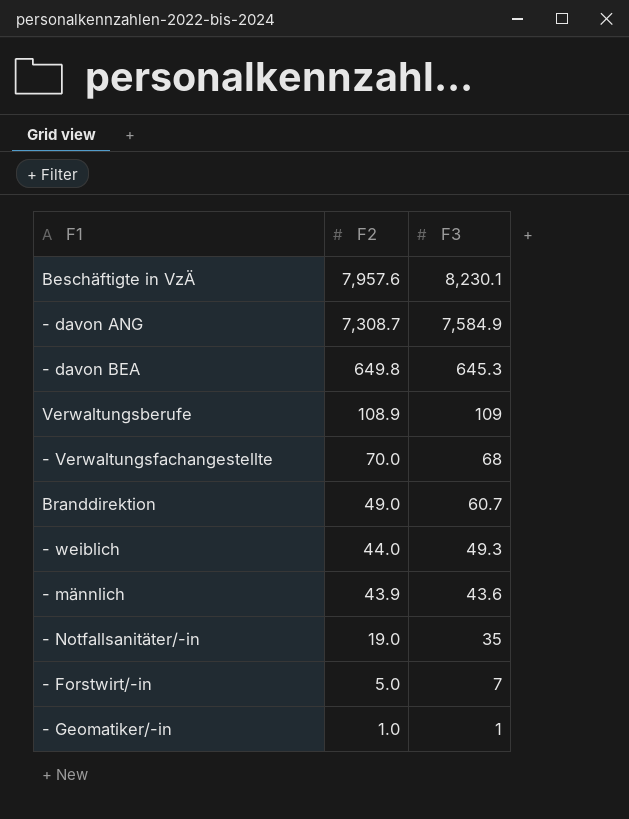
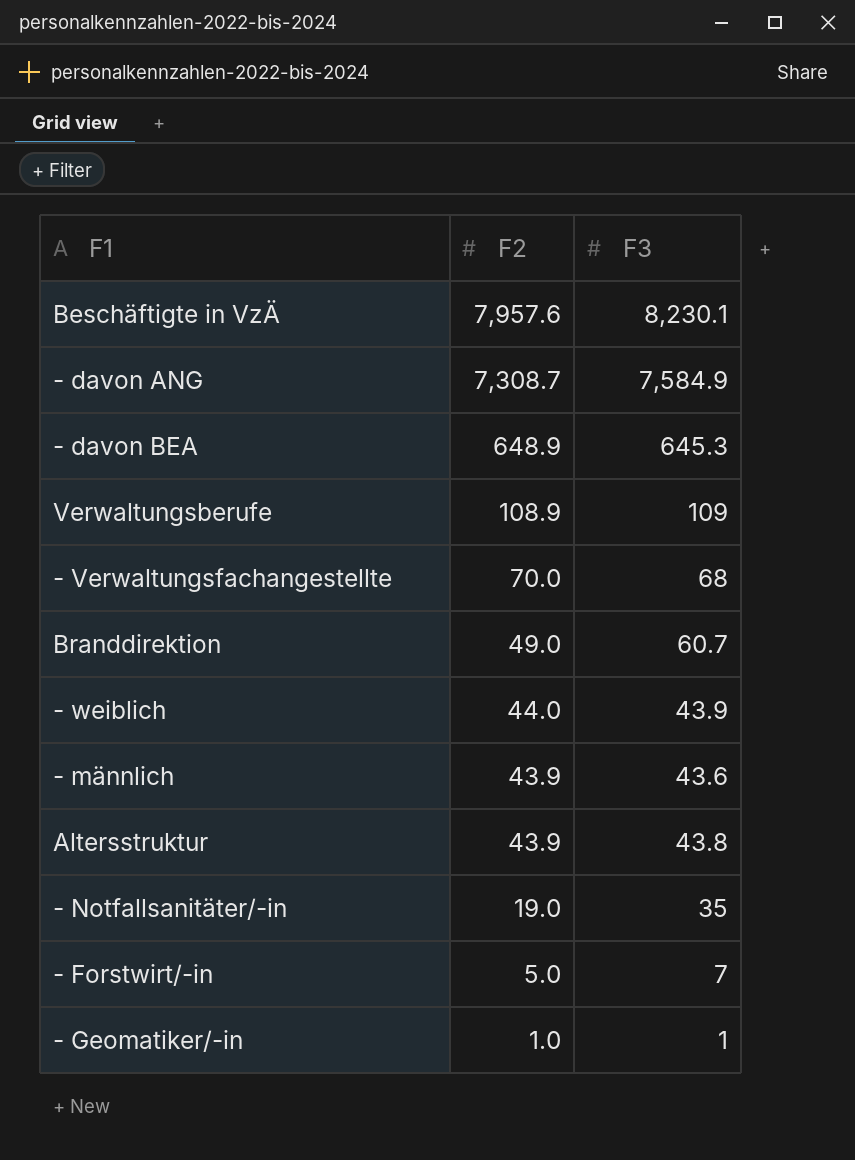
- davon BEA | F2: 649.8 -> 648.9
- weiblich | F3: 49.3 -> 43.9
row Altersstruktur: none -> 43.9 | 43.8

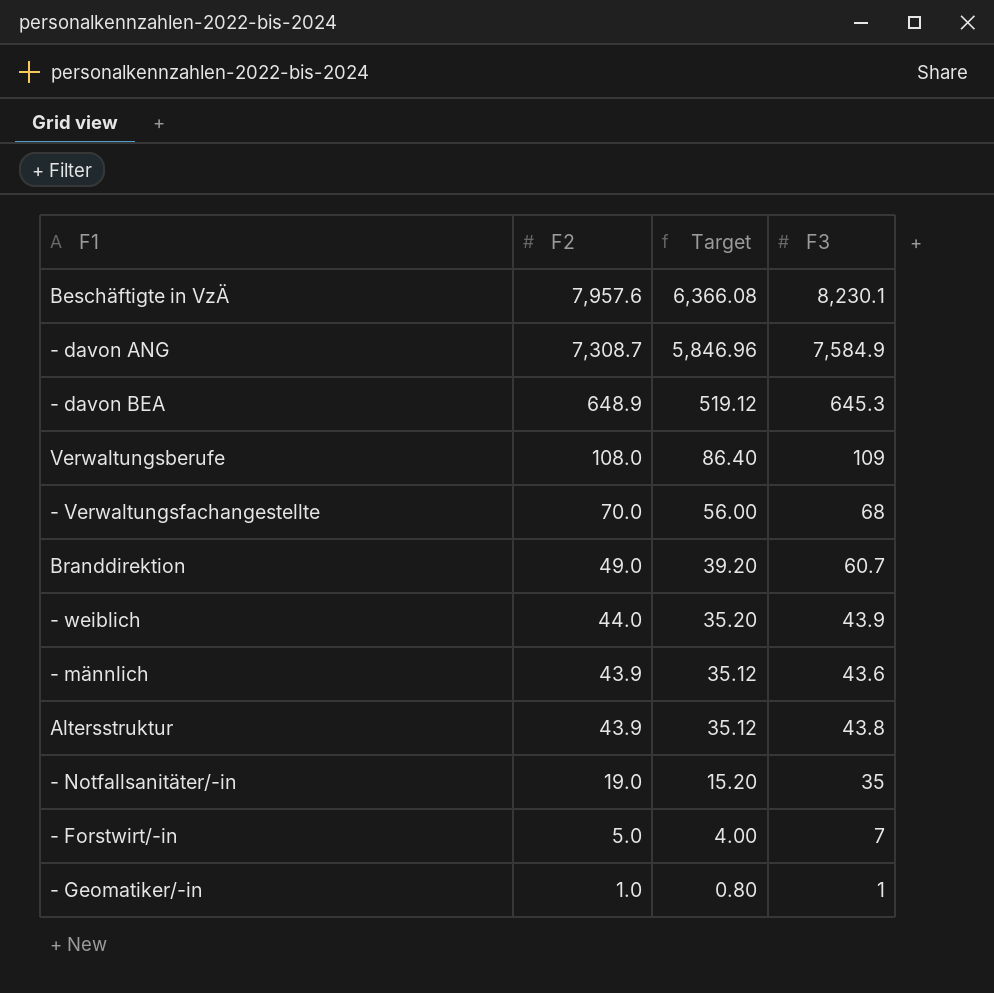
column Target | formula: none -> [F2] * 0.8
Verwaltungsberufe | F2: 108.9 -> 108.0

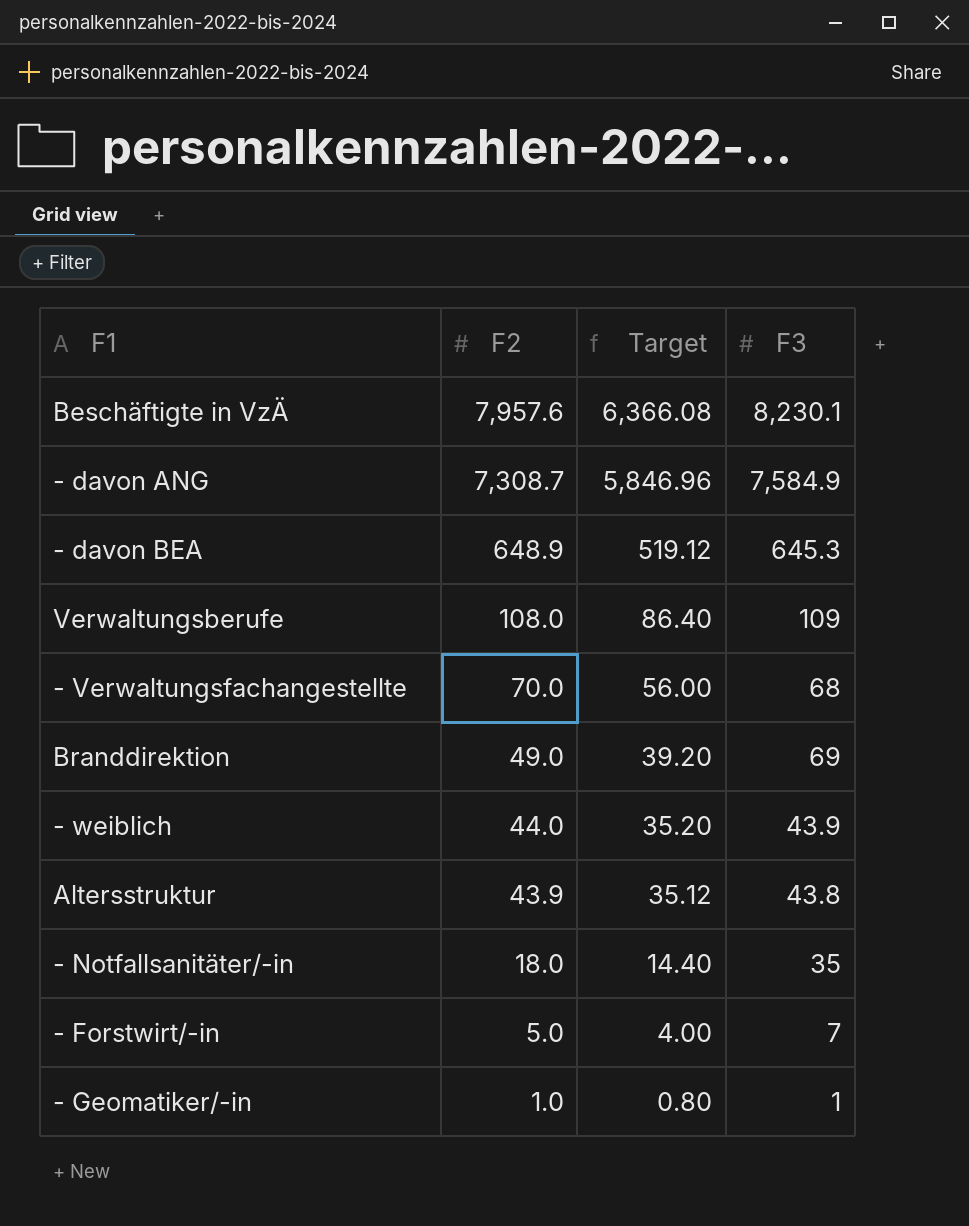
row - männlich: 43.9 | 35.12 | 43.6 -> none
Branddirektion | F3: 60.7 -> 69
- Notfallsanitäter/-in | F2: 19.0 -> 18.0
- Notfallsanitäter/-in | Target: 15.20 -> 14.40

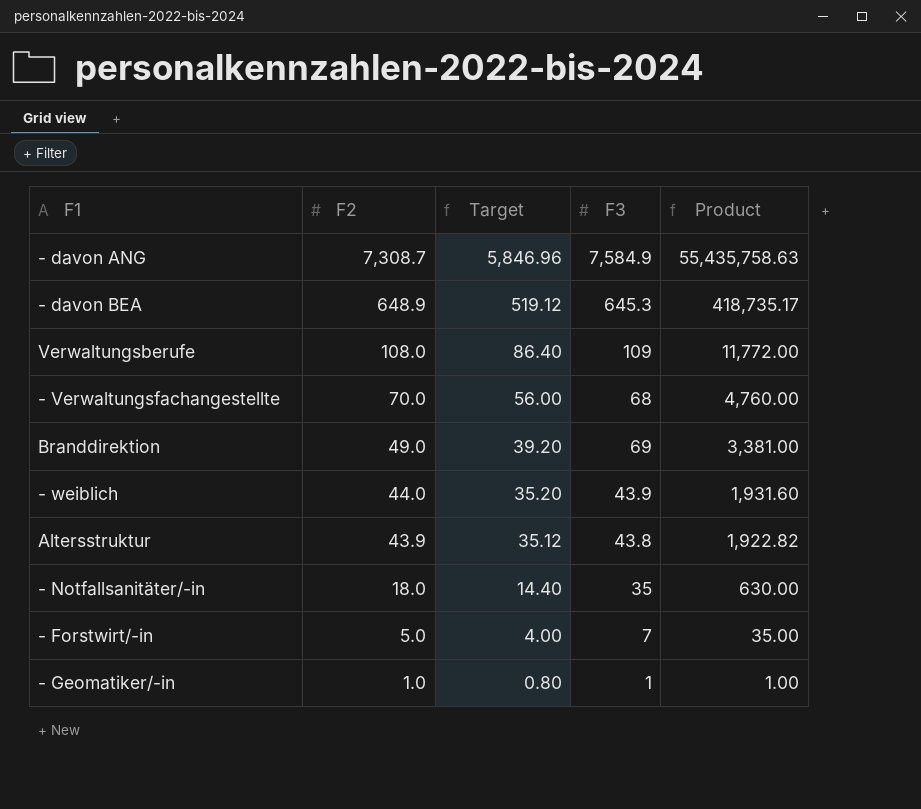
column Product | formula: none -> [F2] * [F3]
row Beschäftigte in VzÄ: 7,957.6 | 6,366.08 | 8,230.1 -> none

